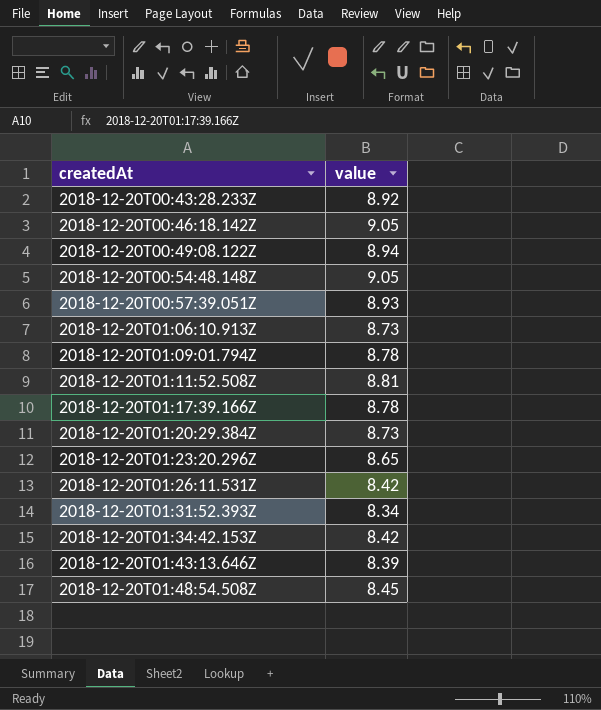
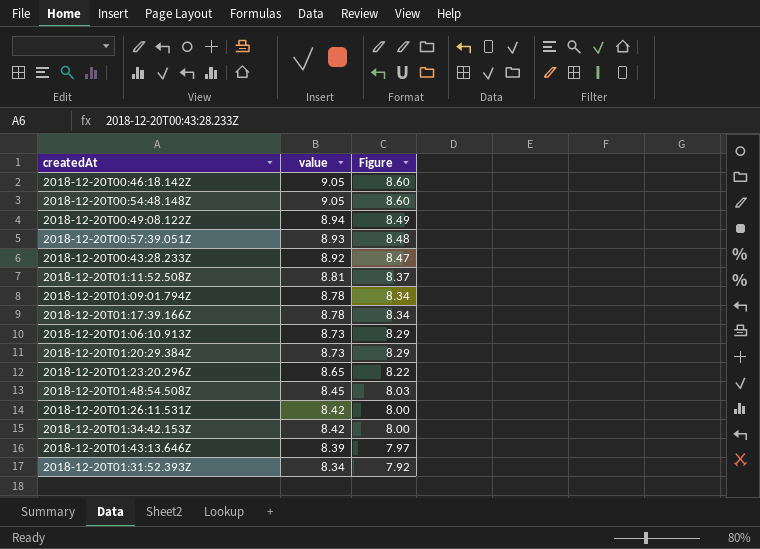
row order: createdAt ascending -> value descending
column Figure | formula: none -> [value] * 0.95

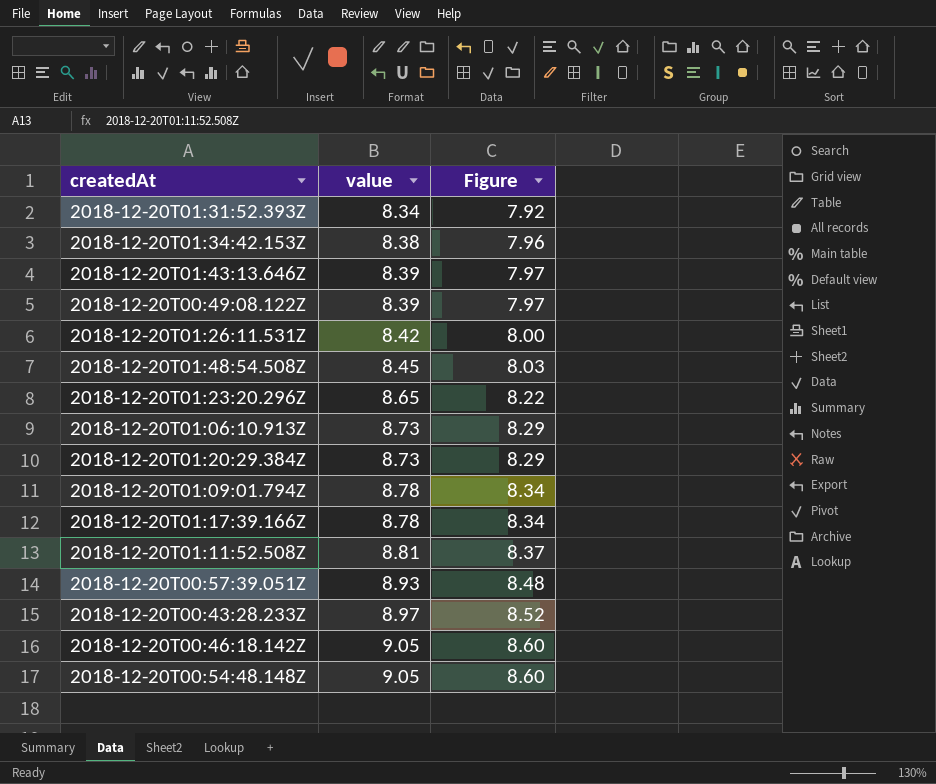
row order: value descending -> value ascending
2018-12-20T01:34:42.153Z | value: 8.42 -> 8.38
2018-12-20T01:34:42.153Z | Figure: 8.00 -> 7.96
2018-12-20T00:49:08.122Z | value: 8.94 -> 8.39
2018-12-20T00:49:08.122Z | Figure: 8.49 -> 7.97
2018-12-20T00:43:28.233Z | value: 8.92 -> 8.97
2018-12-20T00:43:28.233Z | Figure: 8.47 -> 8.52

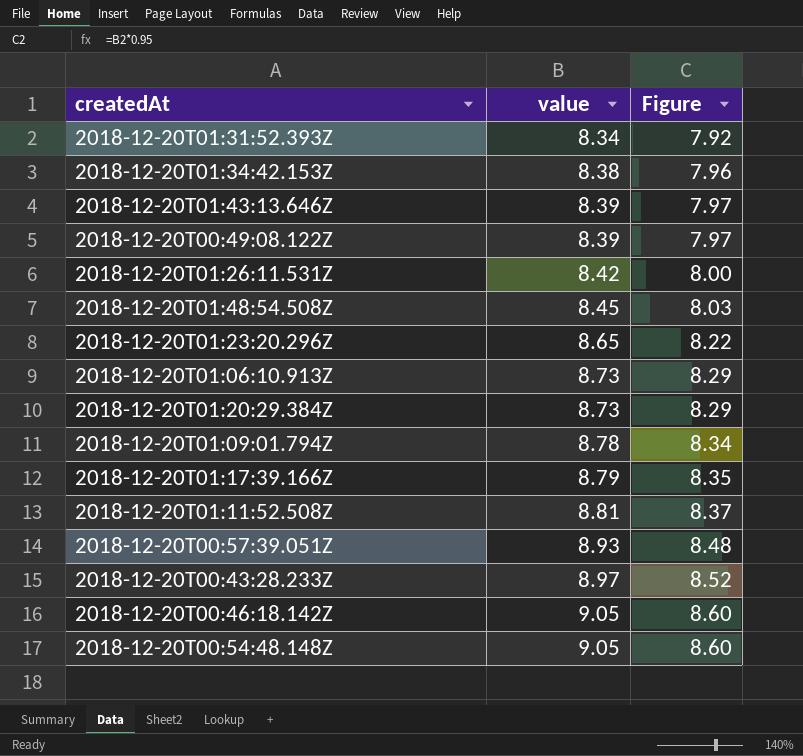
2018-12-20T01:17:39.166Z | value: 8.78 -> 8.79
2018-12-20T01:17:39.166Z | Figure: 8.34 -> 8.35

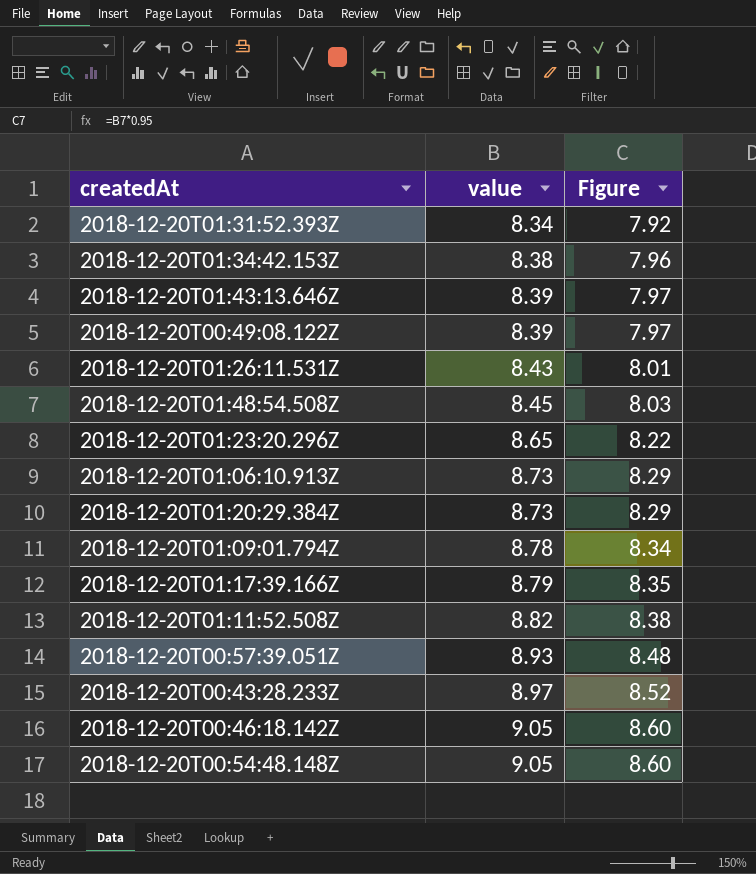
2018-12-20T01:26:11.531Z | value: 8.42 -> 8.43
2018-12-20T01:26:11.531Z | Figure: 8.00 -> 8.01
2018-12-20T01:11:52.508Z | value: 8.81 -> 8.82
2018-12-20T01:11:52.508Z | Figure: 8.37 -> 8.38

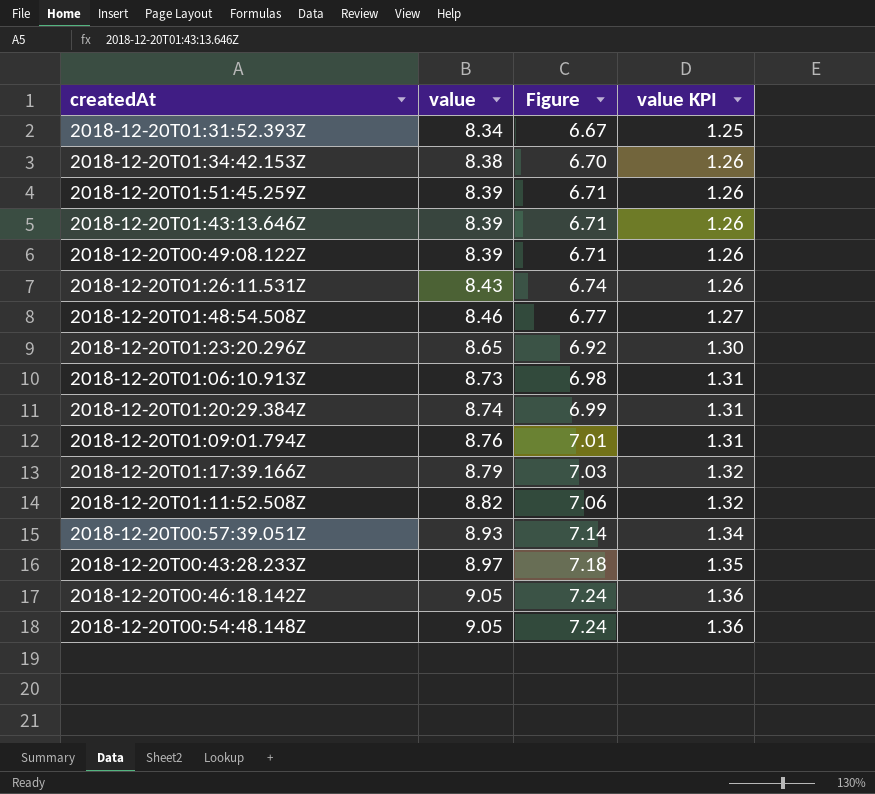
column Figure | formula: [value] * 0.95 -> [value] * 0.8
column value KPI | formula: none -> [value] * 0.15
row 2018-12-20T01:51:45.259Z: none -> 8.39 | 6.71 | 1.26
2018-12-20T01:48:54.508Z | value: 8.45 -> 8.46
2018-12-20T01:20:29.384Z | value: 8.73 -> 8.74
2018-12-20T01:09:01.794Z | value: 8.78 -> 8.76

